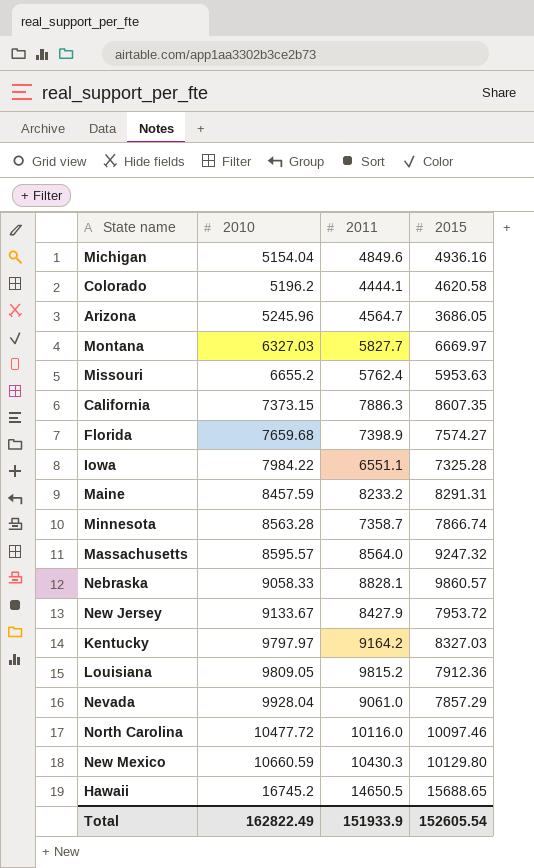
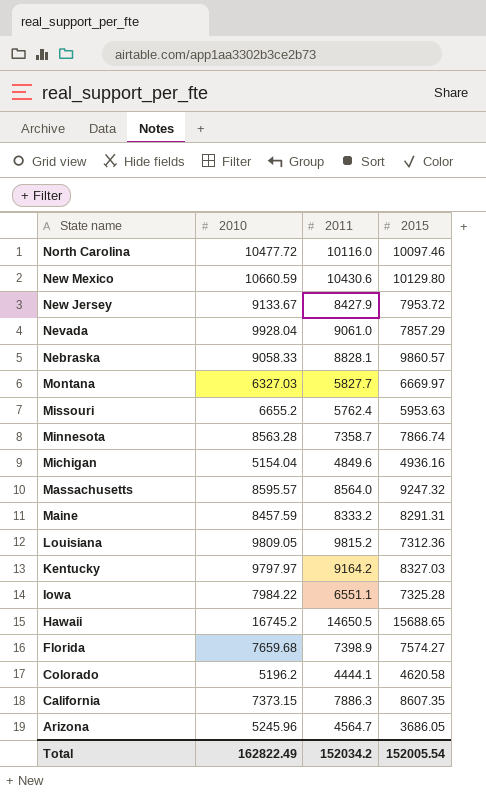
row order: 2010 ascending -> State name descending
New Mexico | 2011: 10430.3 -> 10430.6
Maine | 2011: 8233.2 -> 8333.2
Louisiana | 2015: 7912.36 -> 7312.36
Total | 2011: 151933.9 -> 152034.2
Total | 2015: 152605.54 -> 152005.54

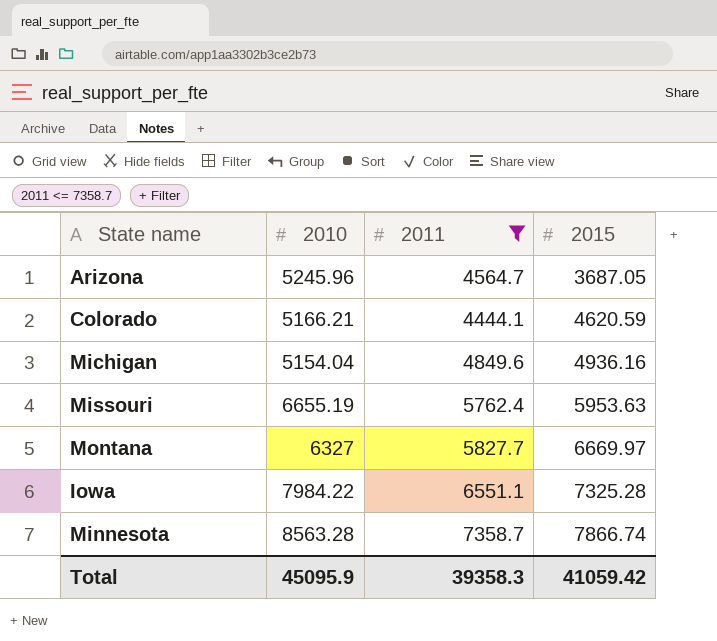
filter: none -> 2011 <= 7358.7
row order: State name descending -> 2015 ascending
Arizona | 2015: 3686.05 -> 3687.05
Colorado | 2010: 5196.2 -> 5166.21
Colorado | 2015: 4620.58 -> 4620.59
Missouri | 2010: 6655.2 -> 6655.19
Montana | 2010: 6327.03 -> 6327
Total | 2010: 162822.49 -> 45095.9
Total | 2011: 152034.2 -> 39358.3
Total | 2015: 152005.54 -> 41059.42

